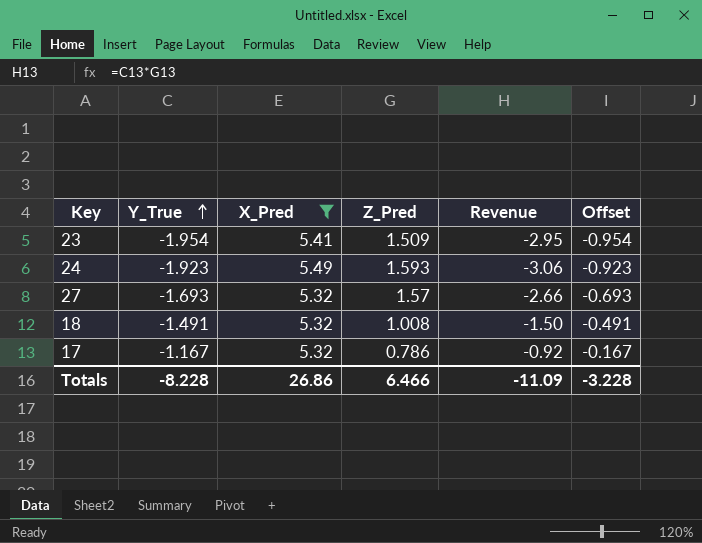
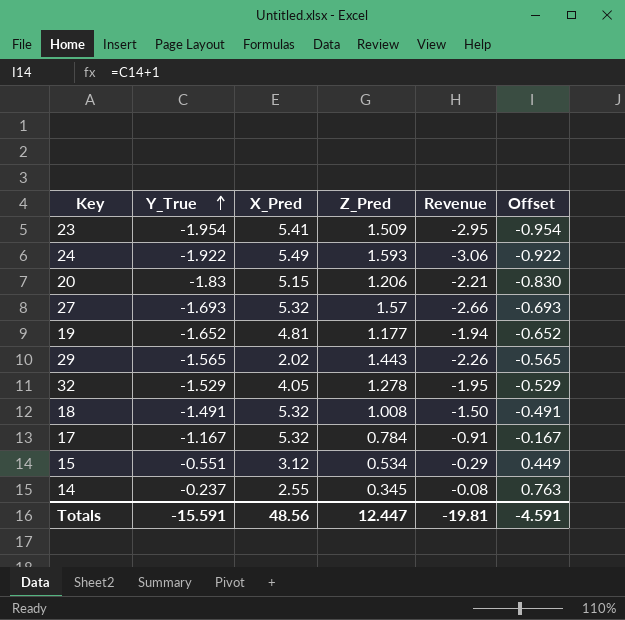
filter: X_Pred >= 5.32 -> none
24 | Y_True: -1.923 -> -1.922
24 | Offset: -0.923 -> -0.922
17 | Z_Pred: 0.786 -> 0.784
17 | Revenue: -0.92 -> -0.91
Totals | Y_True: -8.228 -> -15.591
Totals | X_Pred: 26.86 -> 48.56
Totals | Z_Pred: 6.466 -> 12.447
Totals | Revenue: -11.09 -> -19.81
Totals | Offset: -3.228 -> -4.591

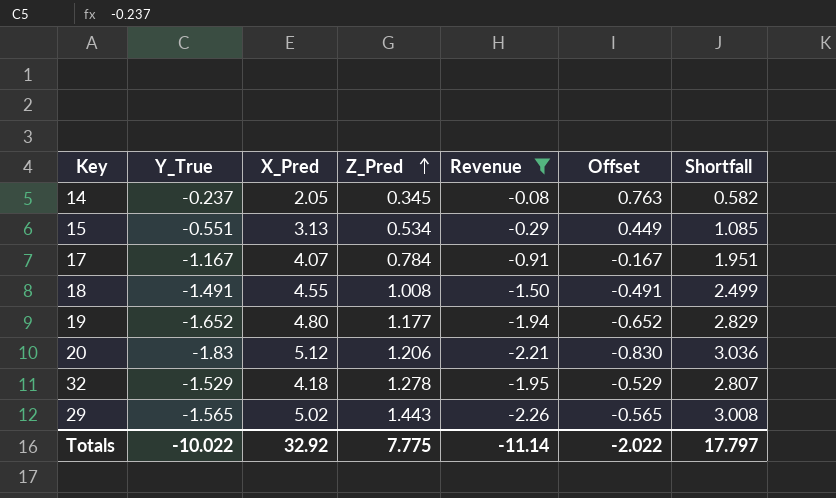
filter: none -> Revenue >= -2.26
row order: Y_True ascending -> Z_Pred ascending
column Shortfall | formula: none -> [Z_Pred] - [Y_True]
14 | X_Pred: 2.55 -> 2.05
15 | X_Pred: 3.12 -> 3.13
17 | X_Pred: 5.32 -> 4.07
18 | X_Pred: 5.32 -> 4.55
19 | X_Pred: 4.81 -> 4.80
20 | X_Pred: 5.15 -> 5.12
32 | X_Pred: 4.05 -> 4.18
29 | X_Pred: 2.02 -> 5.02
Totals | Y_True: -15.591 -> -10.022
Totals | X_Pred: 48.56 -> 32.92
Totals | Z_Pred: 12.447 -> 7.775
Totals | Revenue: -19.81 -> -11.14
Totals | Offset: -4.591 -> -2.022

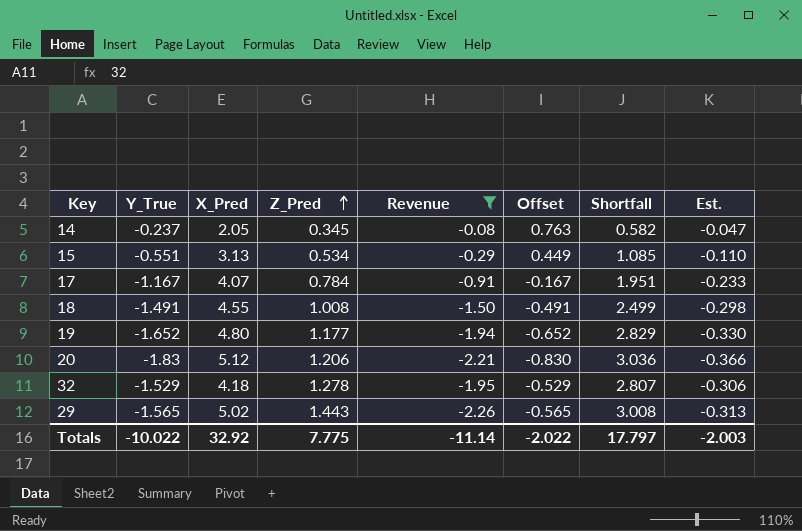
column Est. | formula: none -> [Y_True] * 0.2

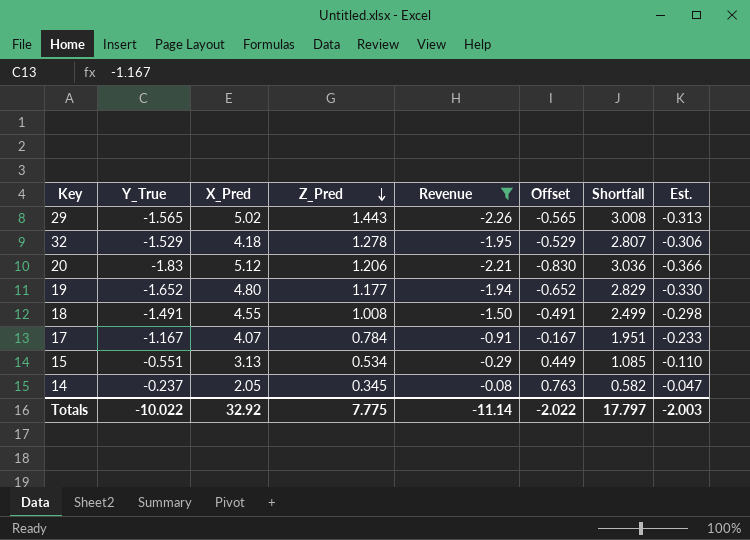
row order: Z_Pred ascending -> Z_Pred descending

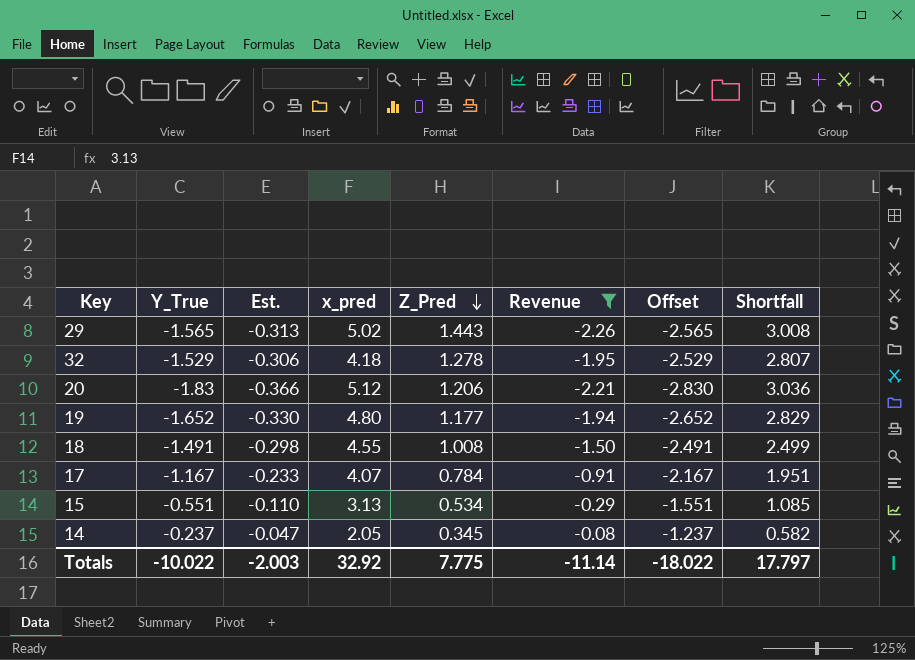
column Est. | position: 8 -> 3
column name: X_Pred -> x_pred
column Offset | formula: [Y_True] + 1 -> [Y_True] - 1
Totals | Offset: -2.022 -> -18.022

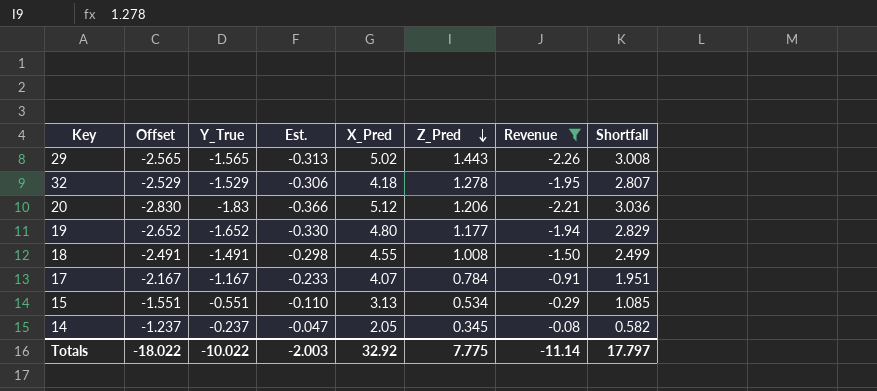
column Offset | position: 7 -> 2
column name: x_pred -> X_Pred

